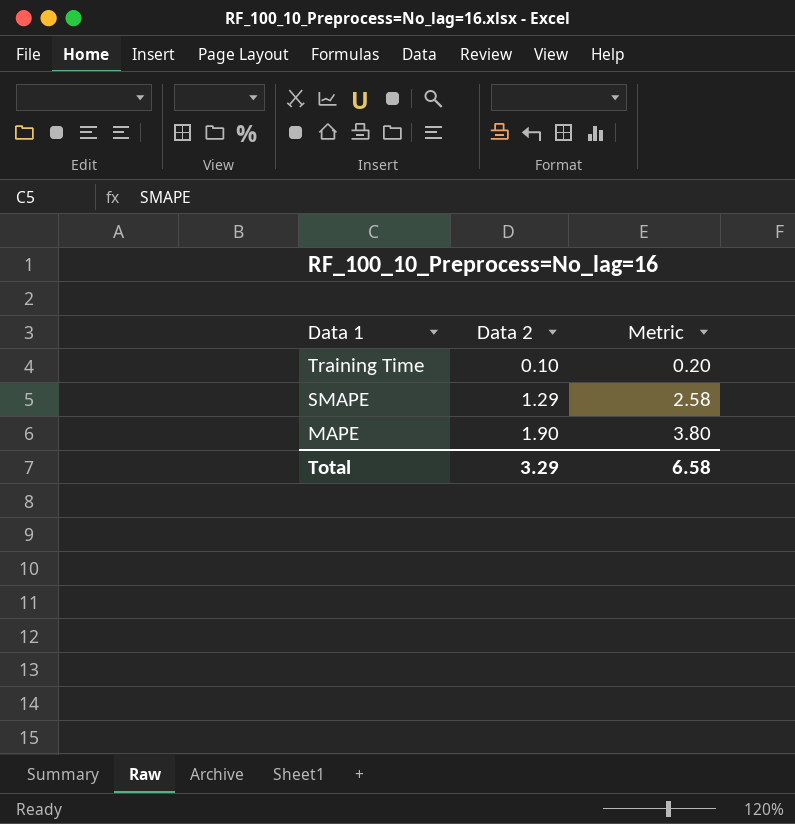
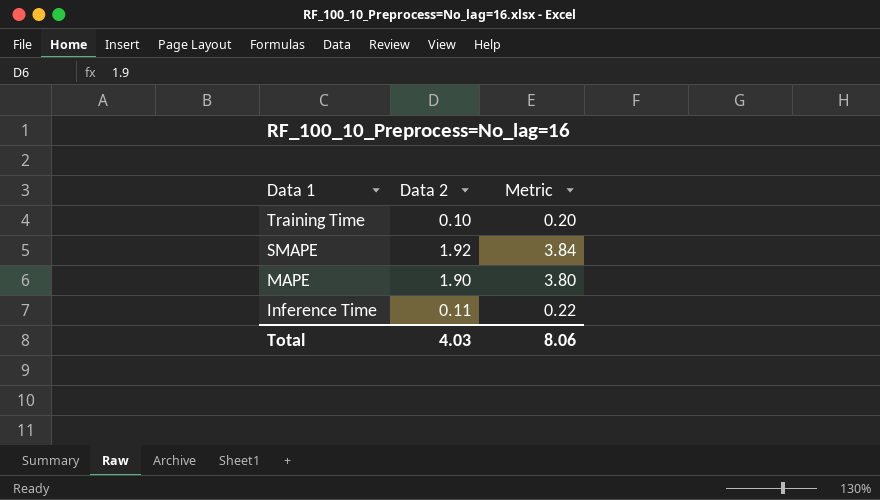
SMAPE | Data 2: 1.29 -> 1.92
SMAPE | Metric: 2.58 -> 3.84
row Inference Time: none -> 0.11 | 0.22
Total | Data 2: 3.29 -> 4.03
Total | Metric: 6.58 -> 8.06

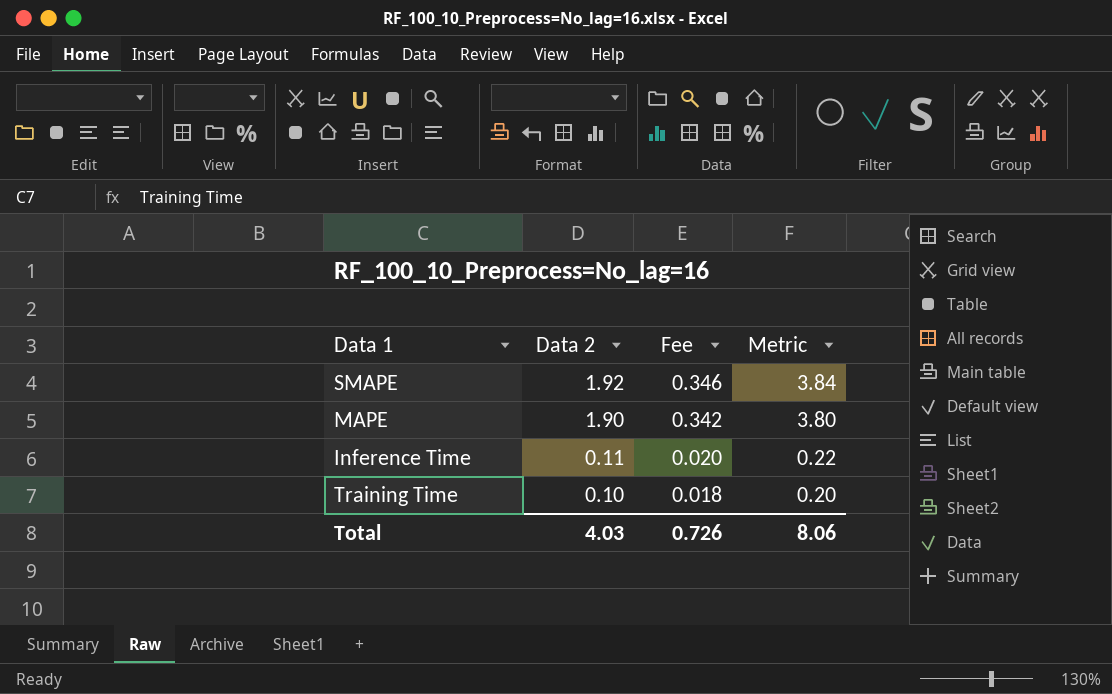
row order: Data 1 descending -> Data 2 descending
column Fee | formula: none -> [Data 2] * 0.18

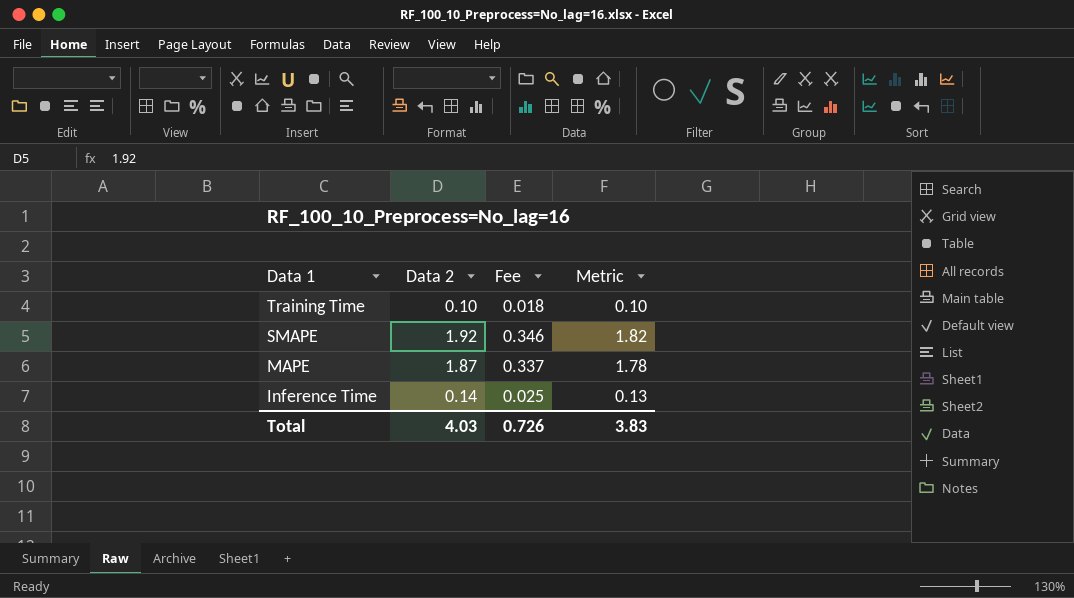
row order: Data 2 descending -> Data 1 descending
column Metric | formula: [Data 2] * 2 -> [Data 2] * 0.95
MAPE | Data 2: 1.90 -> 1.87
MAPE | Fee: 0.342 -> 0.337
Inference Time | Data 2: 0.11 -> 0.14
Inference Time | Fee: 0.020 -> 0.025
Total | Metric: 8.06 -> 3.83

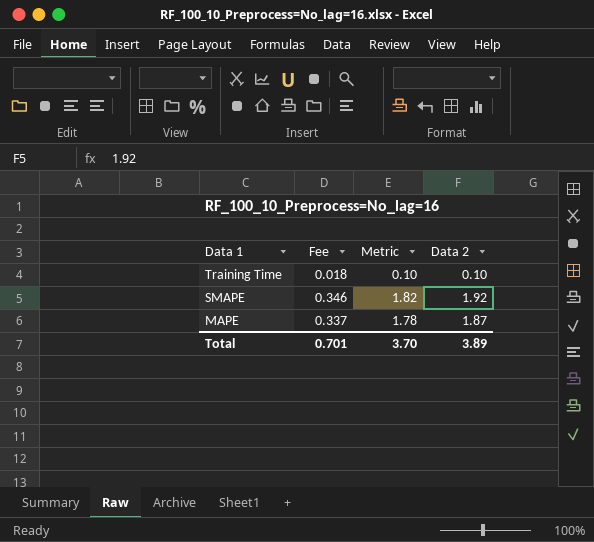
column Data 2 | position: 2 -> 4
row Inference Time: 0.14 | 0.025 | 0.13 -> none
Total | Fee: 0.726 -> 0.701
Total | Metric: 3.83 -> 3.70
Total | Data 2: 4.03 -> 3.89

